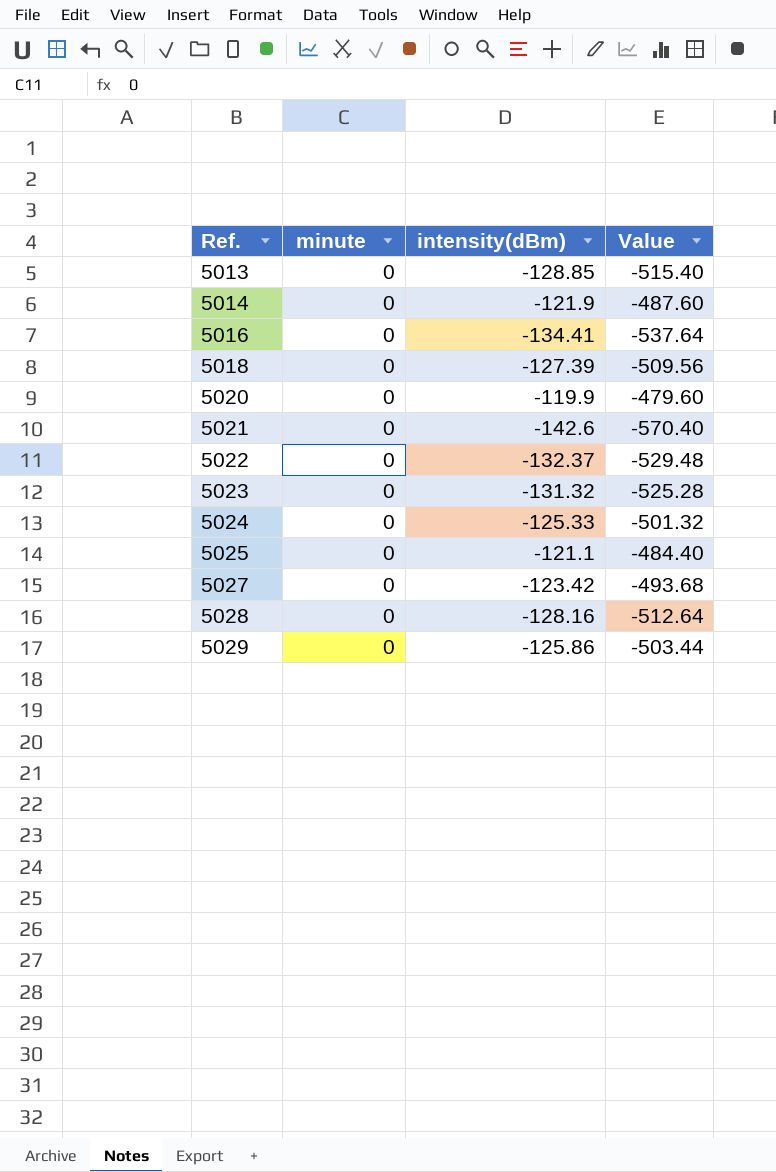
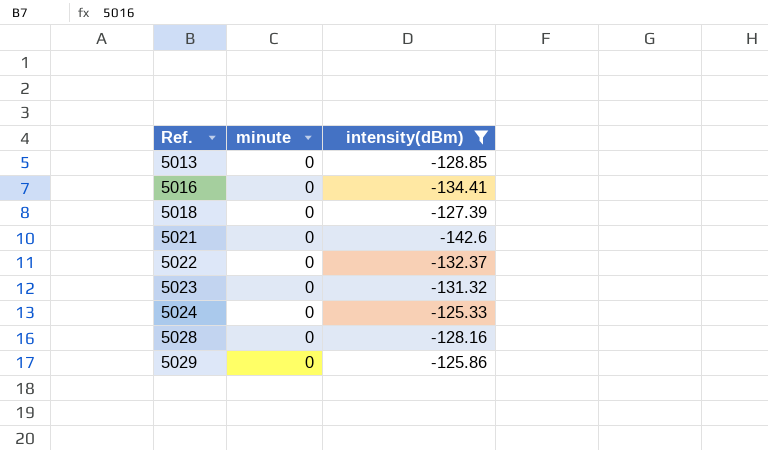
filter: none -> intensity(dBm) <= -125.33
column Value | formula: [intensity(dBm)] * 4 -> none

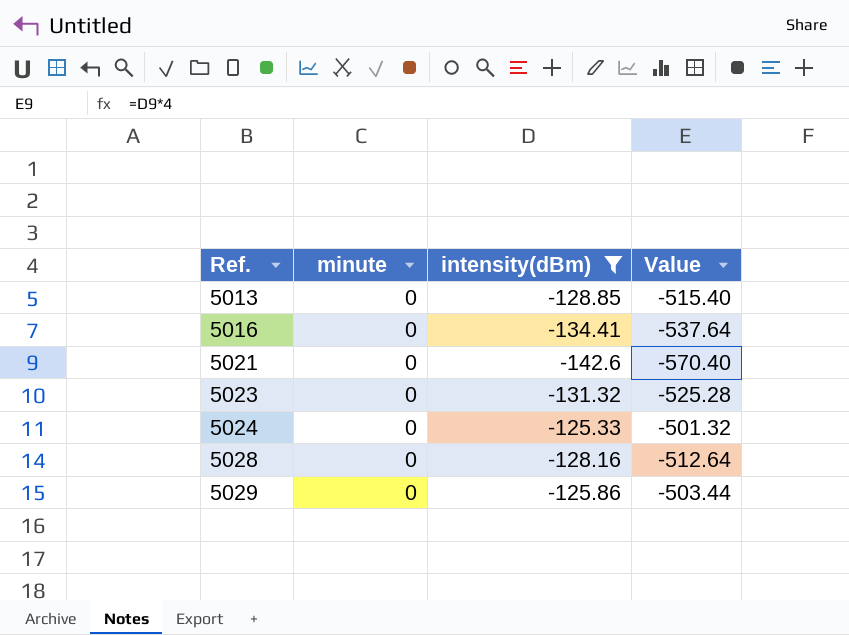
column Value | formula: none -> [intensity(dBm)] * 4
row 5018: 0 | -127.39 -> none
row 5022: 0 | -132.37 -> none

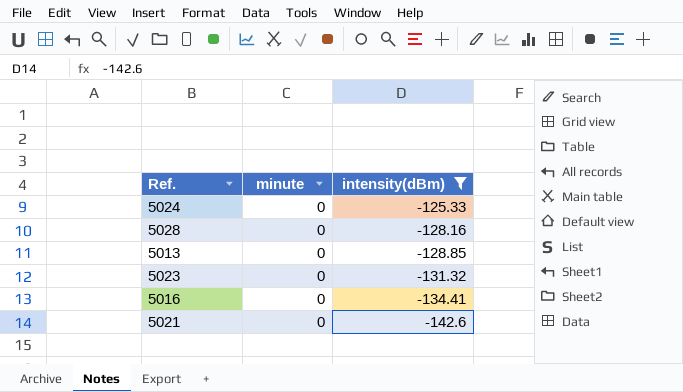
row order: Ref. ascending -> intensity(dBm) descending
column Value | formula: [intensity(dBm)] * 4 -> none
row 5029: 0 | -125.86 | -503.44 -> none

